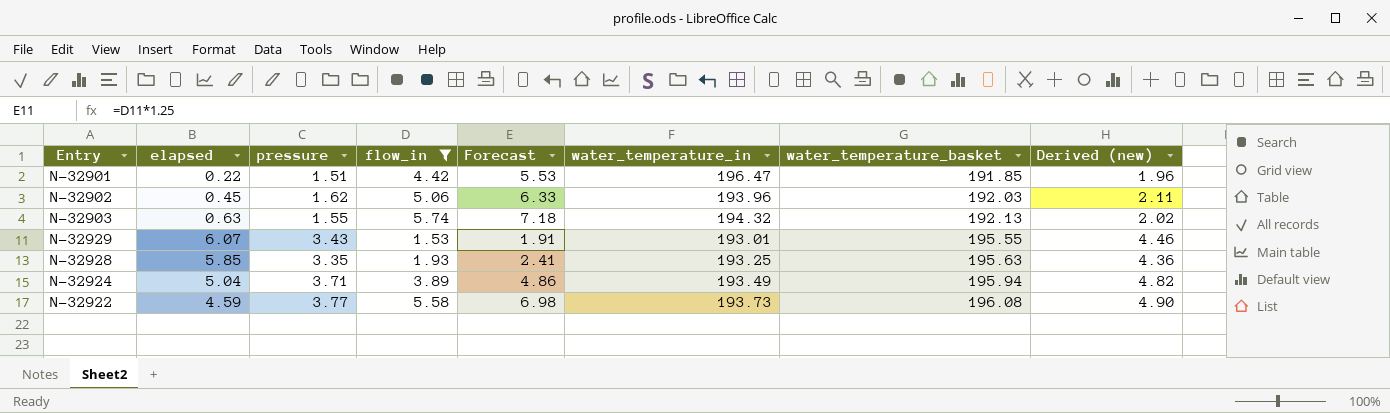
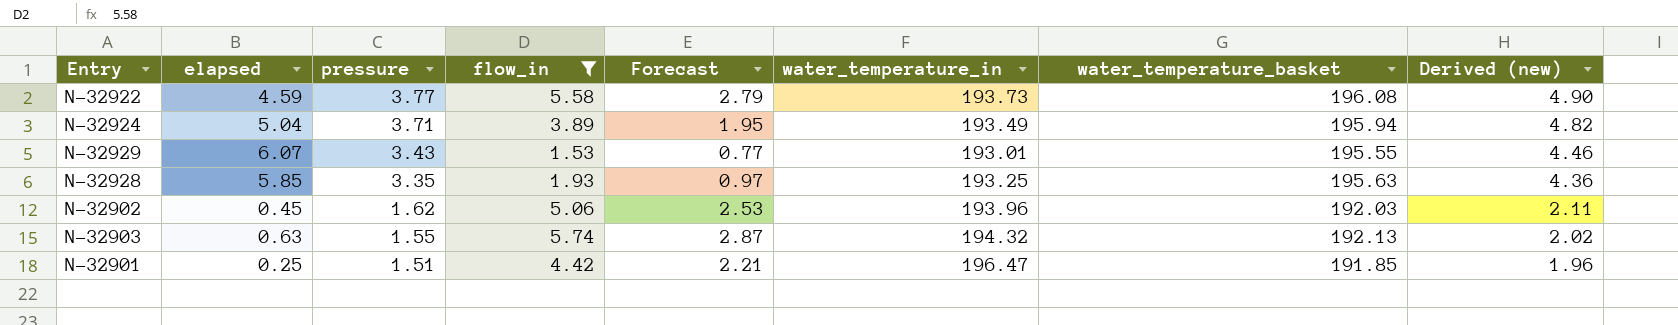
row order: water_temperature_basket ascending -> pressure descending
column Forecast | formula: [flow_in] * 1.25 -> [flow_in] * 0.5
N-32901 | elapsed: 0.22 -> 0.25

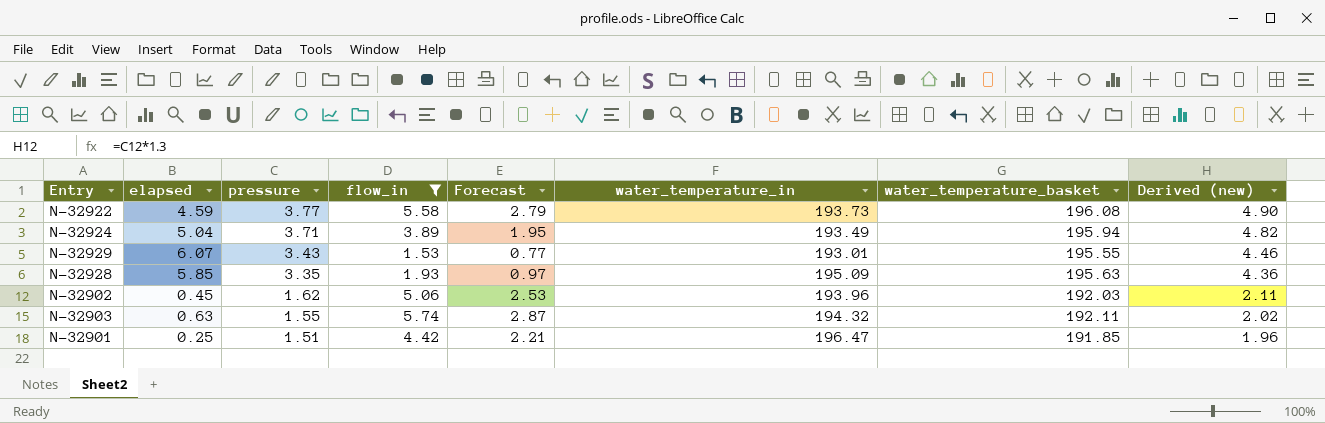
N-32928 | water_temperature_in: 193.25 -> 195.09
N-32903 | water_temperature_basket: 192.13 -> 192.11

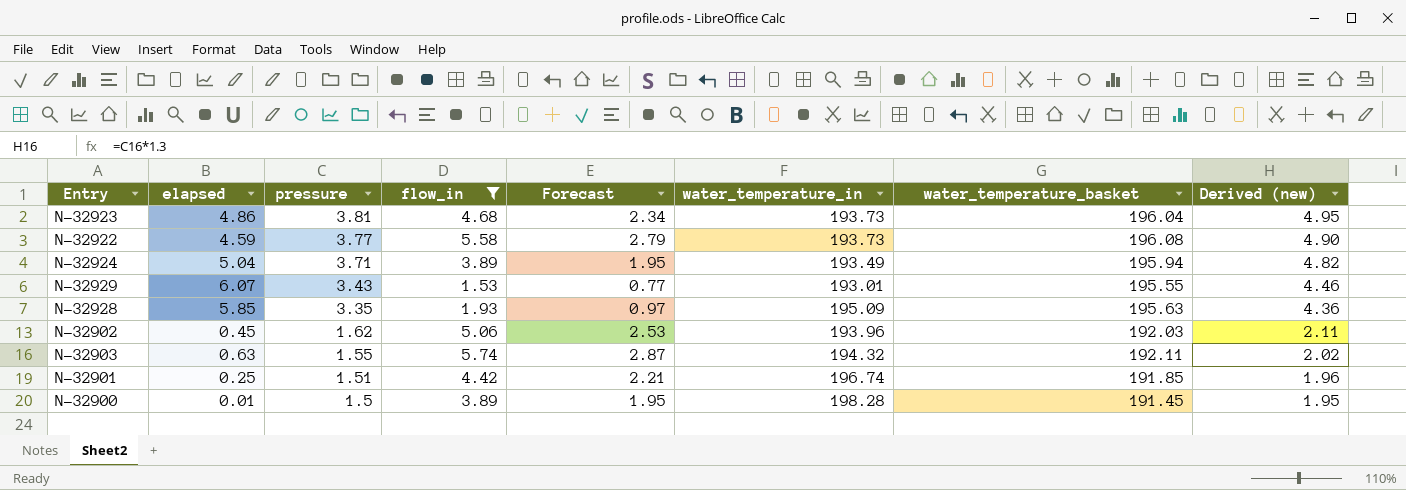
row N-32923: none -> 4.86 | 3.81 | 4.68 | 2.34 | 193.73 | 196.04 | 4.95
N-32901 | water_temperature_in: 196.47 -> 196.74
row N-32900: none -> 0.01 | 1.5 | 3.89 | 1.95 | 198.28 | 191.45 | 1.95

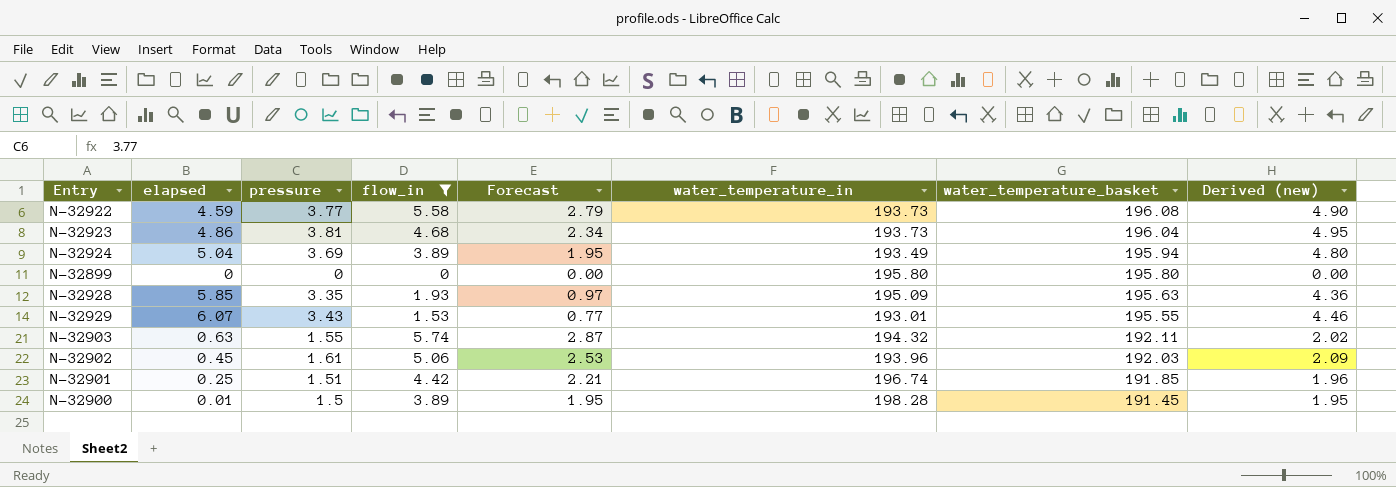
row order: pressure descending -> water_temperature_basket descending
N-32924 | pressure: 3.71 -> 3.69
N-32924 | Derived (new): 4.82 -> 4.80
row N-32899: none -> 0 | 0 | 0 | 0.00 | 195.80 | 195.80 | 0.00
N-32902 | pressure: 1.62 -> 1.61
N-32902 | Derived (new): 2.11 -> 2.09

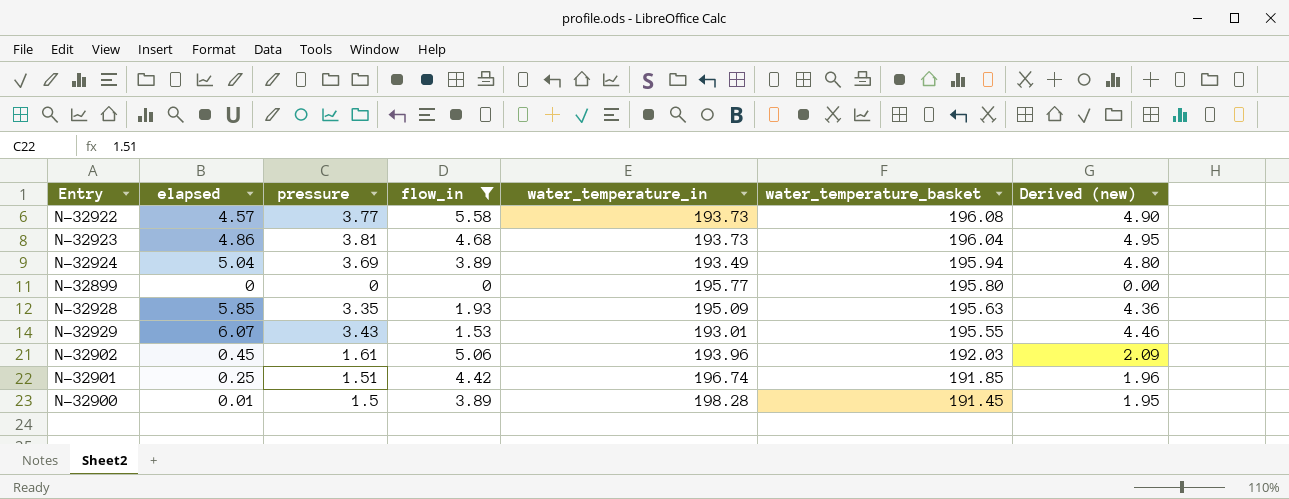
column Forecast | formula: [flow_in] * 0.5 -> none
row N-32903: 0.63 | 1.55 | 5.74 | 2.87 | 194.32 | 192.11 | 2.02 -> none
N-32922 | elapsed: 4.59 -> 4.57
N-32899 | water_temperature_in: 195.80 -> 195.77

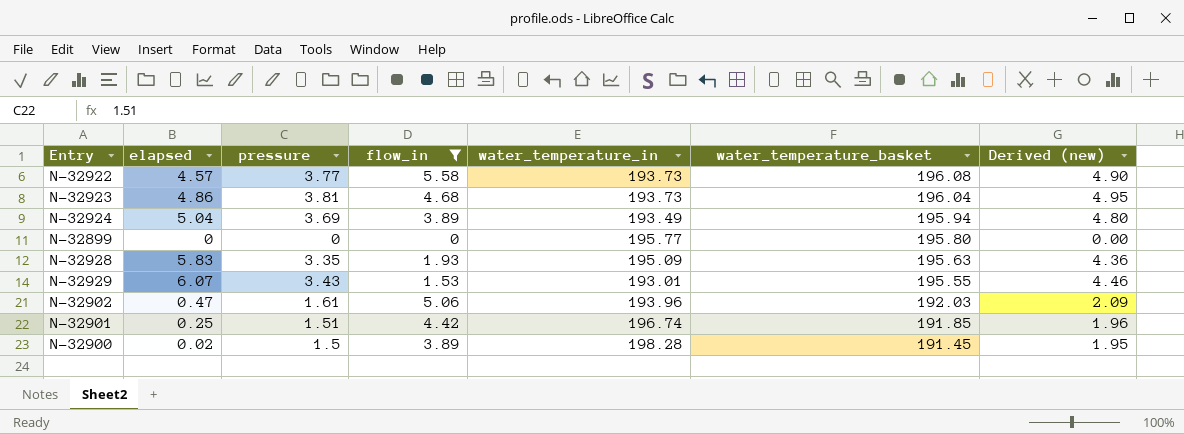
N-32928 | elapsed: 5.85 -> 5.83
N-32902 | elapsed: 0.45 -> 0.47
N-32900 | elapsed: 0.01 -> 0.02

